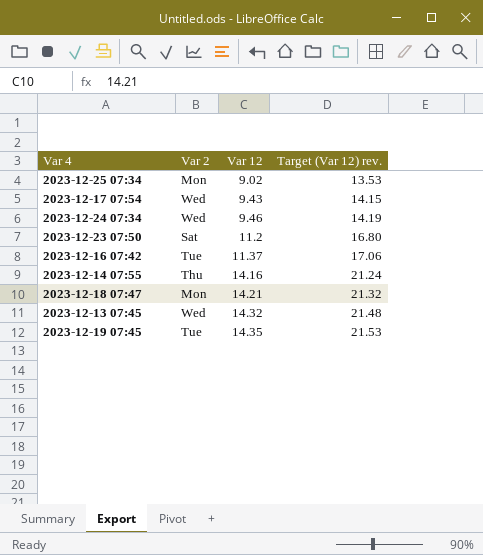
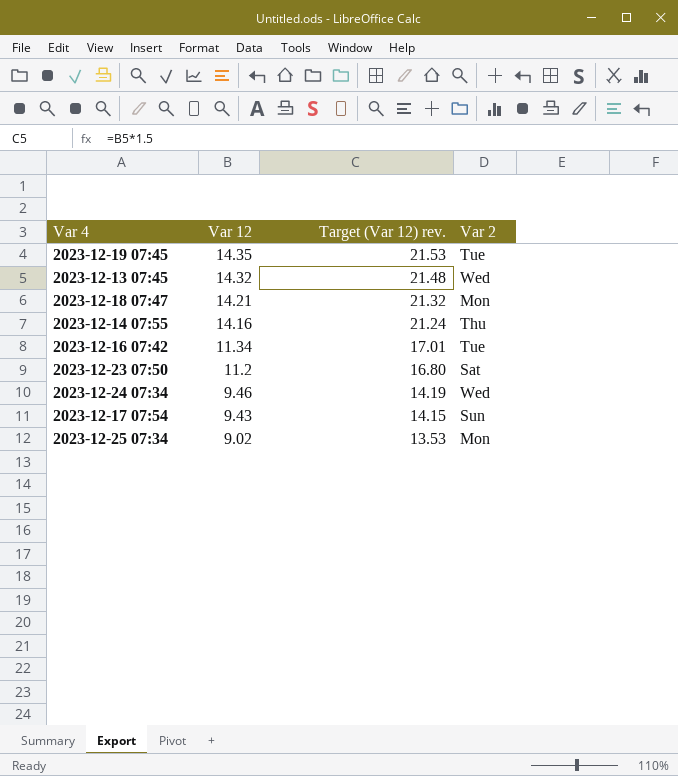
row order: Var 12 ascending -> Var 12 descending
column Var 2 | position: 2 -> 4
2023-12-16 07:42 | Var 12: 11.37 -> 11.34
2023-12-16 07:42 | Target (Var 12) rev.: 17.06 -> 17.01
2023-12-17 07:54 | Var 2: Wed -> Sun

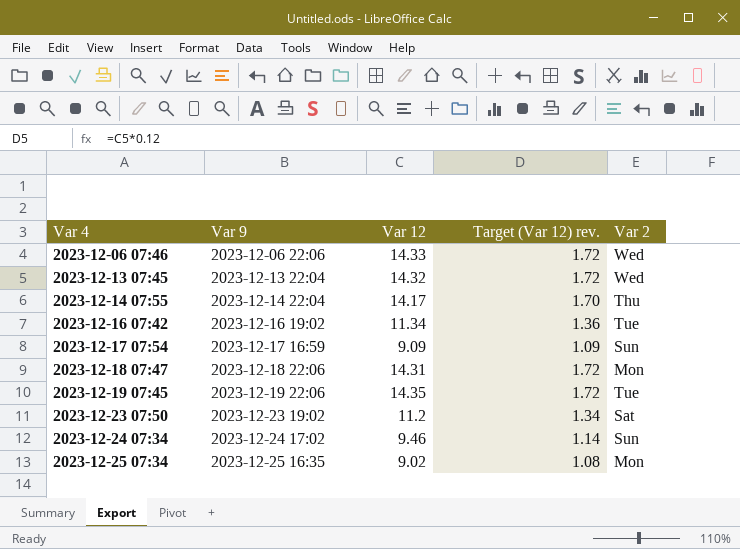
row order: Var 12 descending -> Var 4 ascending
column Var 9 | position: none -> 2
column Target (Var 12) rev. | formula: [Var 12] * 1.5 -> [Var 12] * 0.12
row 2023-12-06 07:46: none -> 2023-12-06 22:06 | 14.33 | 1.72 | Wed
2023-12-14 07:55 | Var 12: 14.16 -> 14.17
2023-12-17 07:54 | Var 12: 9.43 -> 9.09
2023-12-18 07:47 | Var 12: 14.21 -> 14.31
2023-12-24 07:34 | Var 2: Wed -> Sun

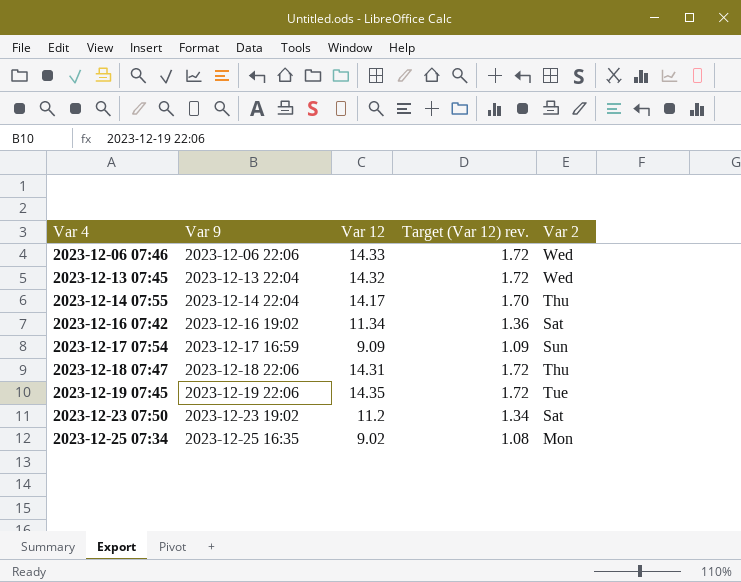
row 2023-12-24 07:34: 2023-12-24 17:02 | 9.46 | 1.14 | Sun -> none
2023-12-16 07:42 | Var 2: Tue -> Sat
2023-12-18 07:47 | Var 2: Mon -> Thu

